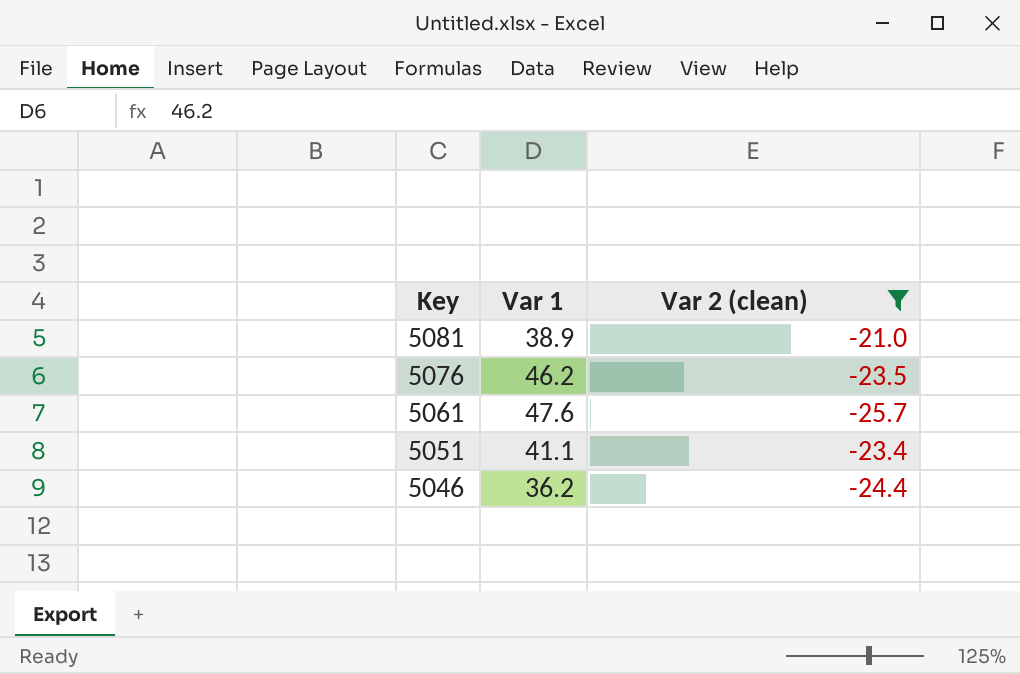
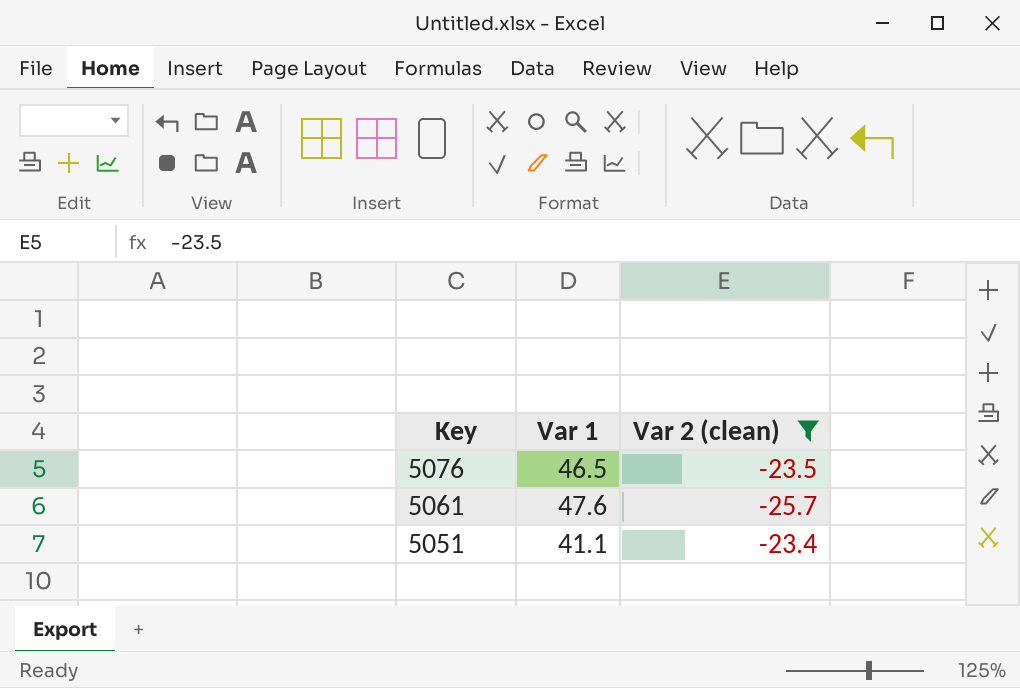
row 5081: 38.9 | -21.0 -> none
row 5046: 36.2 | -24.4 -> none
5076 | Var 1: 46.2 -> 46.5

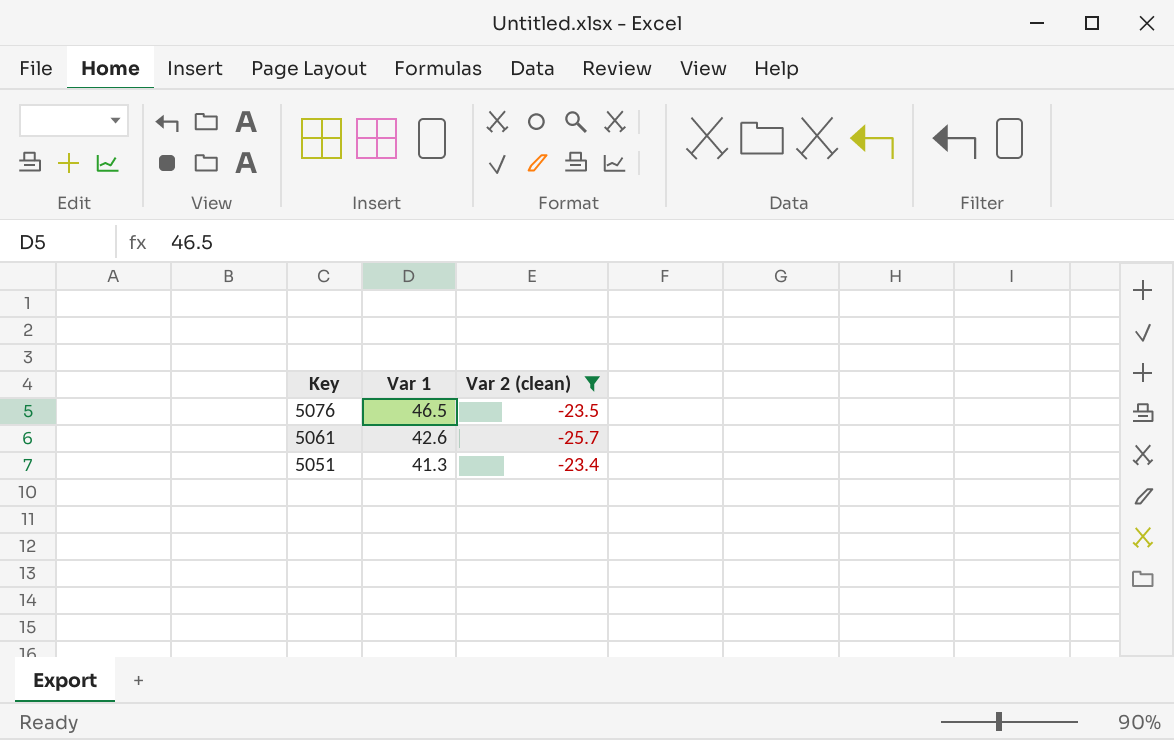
5061 | Var 1: 47.6 -> 42.6
5051 | Var 1: 41.1 -> 41.3

